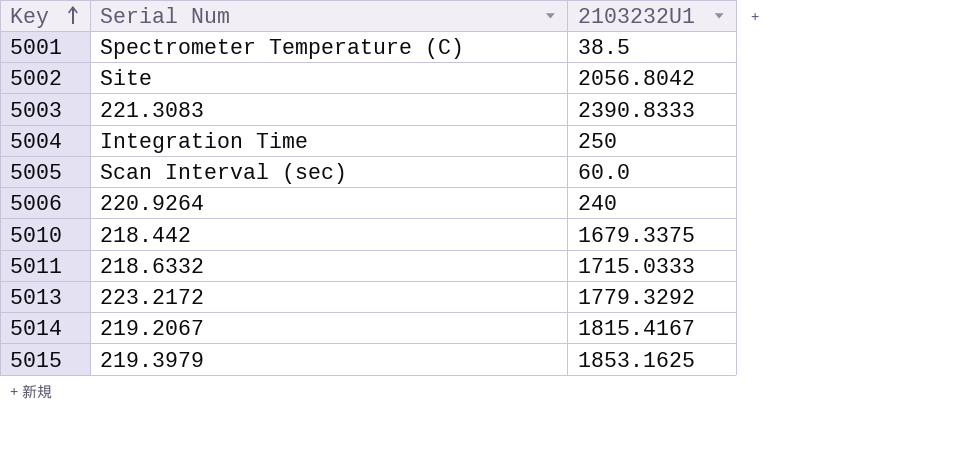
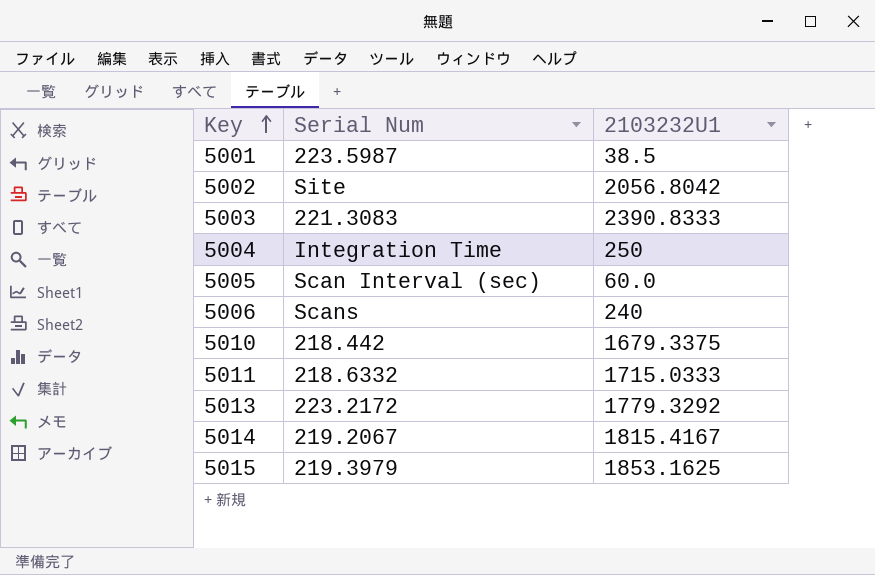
5001 | Serial Num: Spectrometer Temperature (C) -> 223.5987
5006 | Serial Num: 220.9264 -> Scans

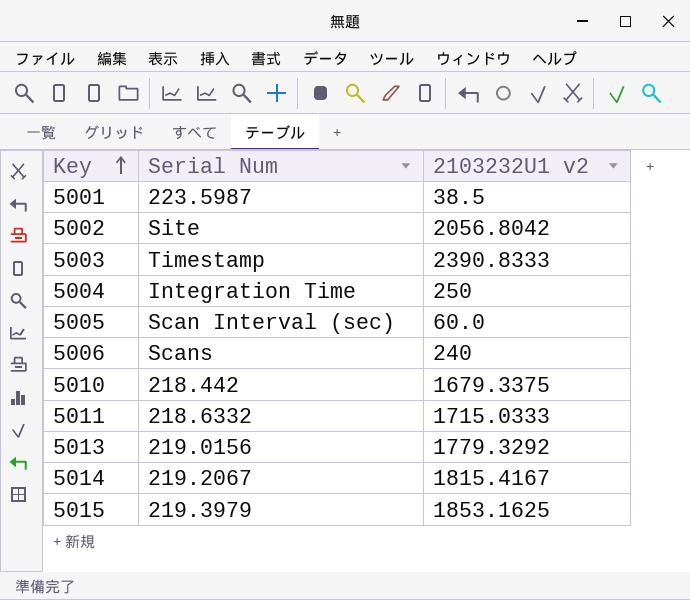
column name: 2103232U1 -> 2103232U1 v2
5003 | Serial Num: 221.3083 -> Timestamp
5013 | Serial Num: 223.2172 -> 219.0156

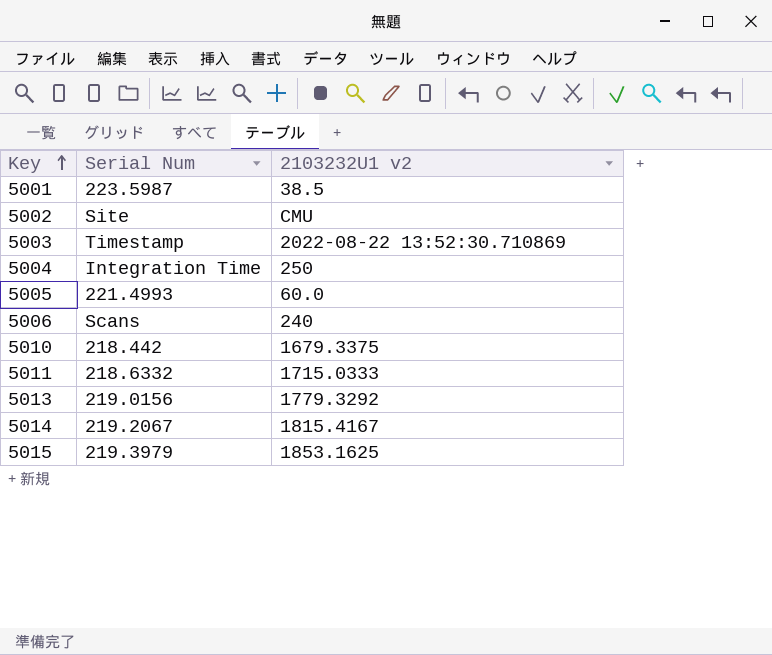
5002 | 2103232U1 v2: 2056.8042 -> CMU
5003 | 2103232U1 v2: 2390.8333 -> 2022-08-22 13:52:30.710869
5005 | Serial Num: Scan Interval (sec) -> 221.4993

